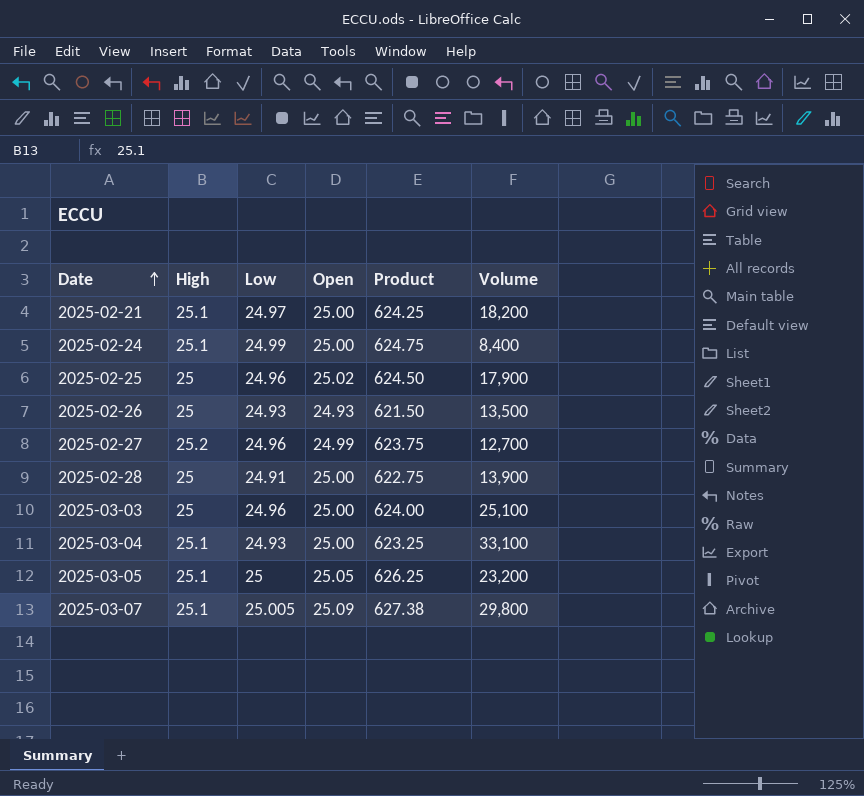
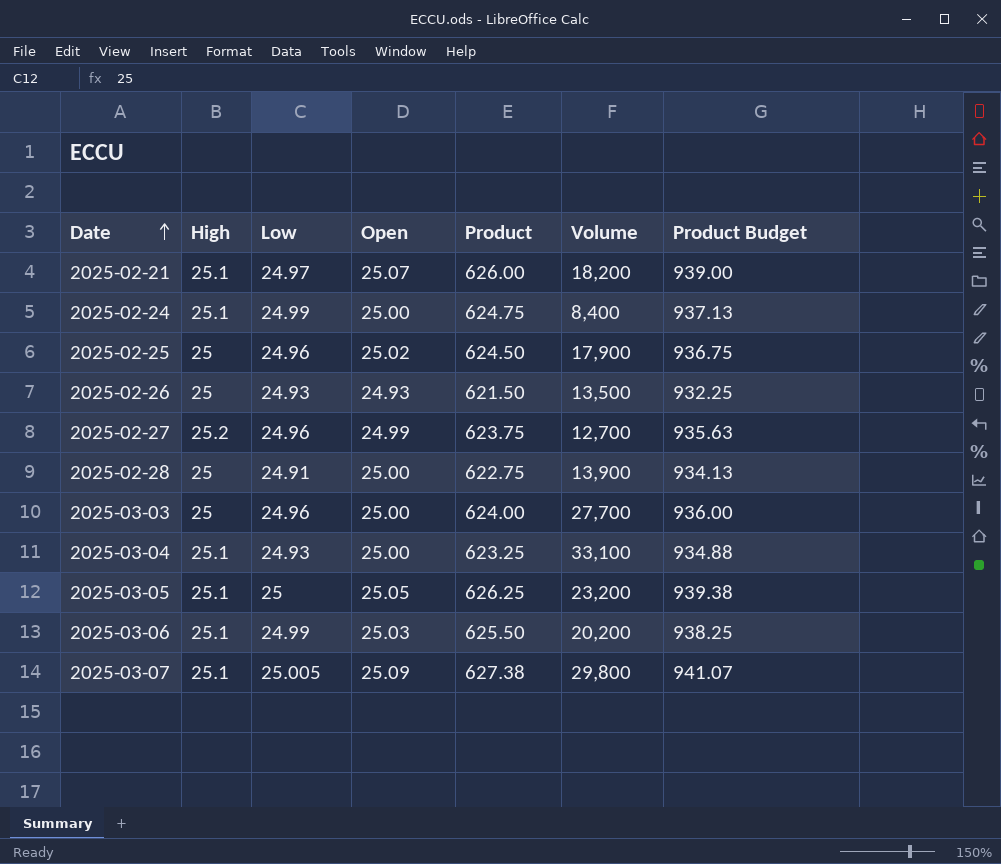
column Product Budget | formula: none -> [Product] * 1.5
2025-02-21 | Open: 25.00 -> 25.07
2025-02-21 | Product: 624.25 -> 626.00
2025-03-03 | Volume: 25,100 -> 27,700
row 2025-03-06: none -> 25.1 | 24.99 | 25.03 | 625.50 | 20,200 | 938.25

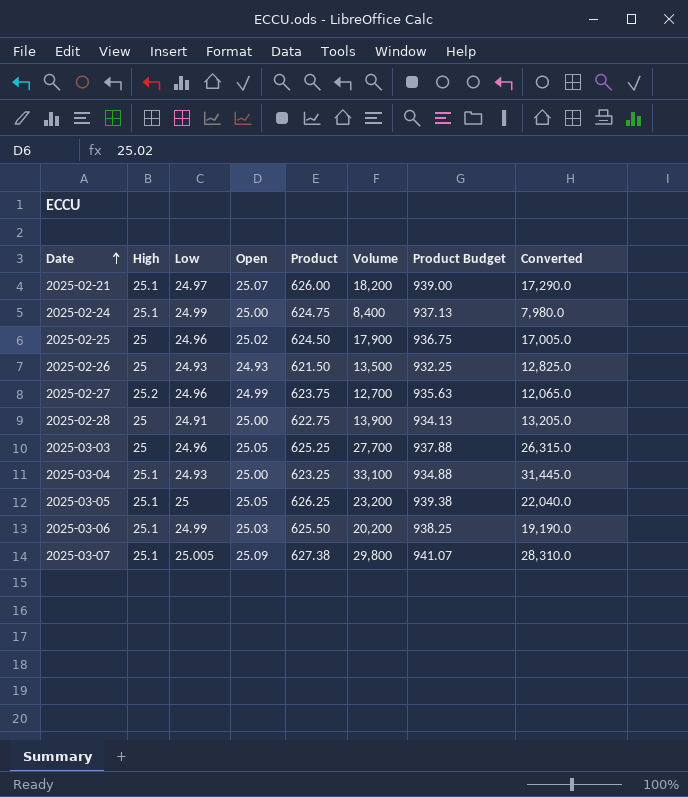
column Converted | formula: none -> [Volume] * 0.95
2025-03-03 | Open: 25.00 -> 25.05
2025-03-03 | Product: 624.00 -> 625.25
2025-03-03 | Product Budget: 936.00 -> 937.88

